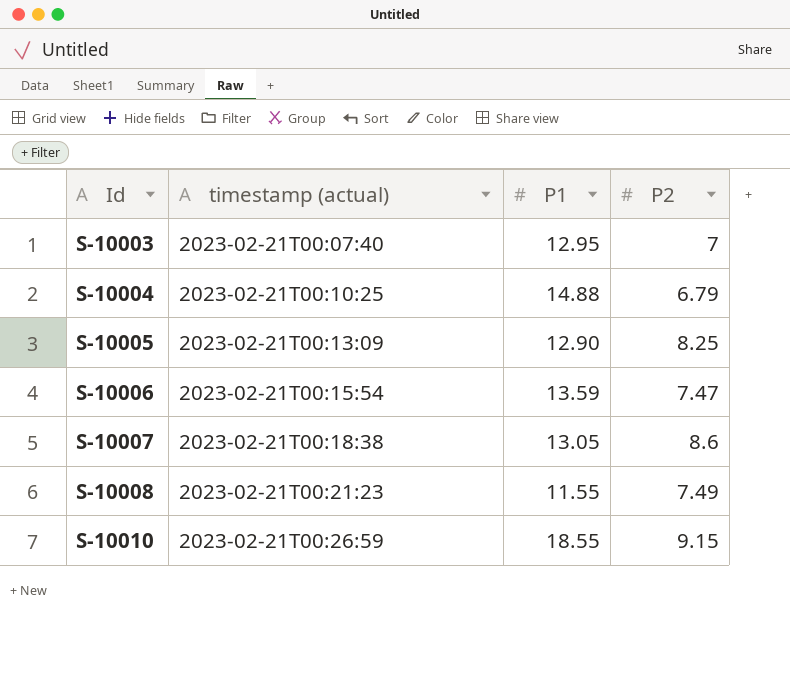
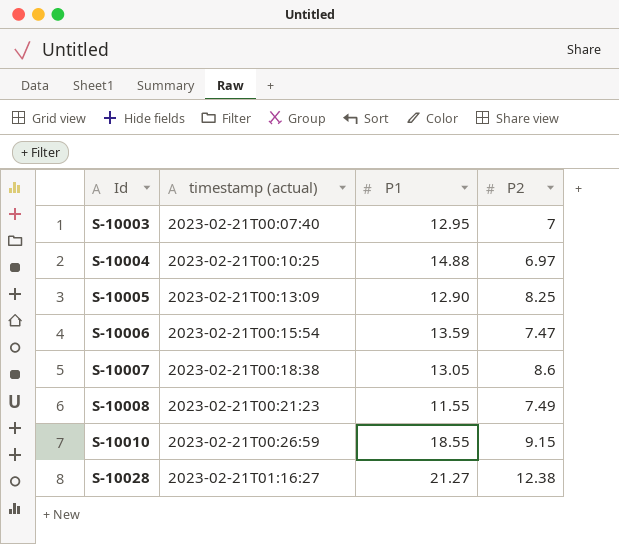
S-10004 | P2: 6.79 -> 6.97
row S-10028: none -> 2023-02-21T01:16:27 | 21.27 | 12.38

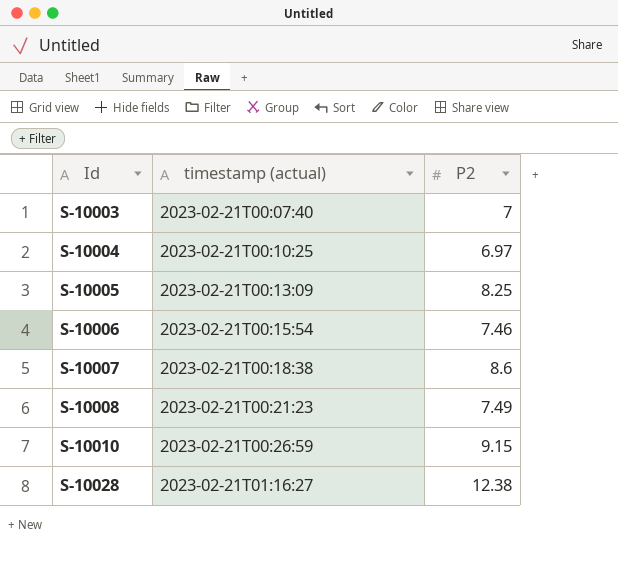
column P1 | position: 3 -> none
S-10006 | P2: 7.47 -> 7.46

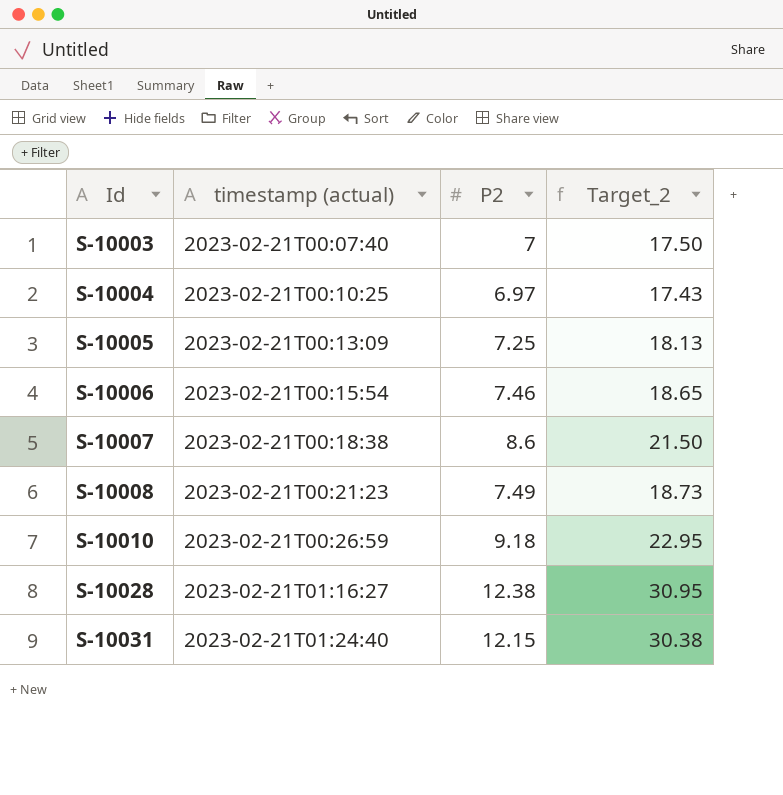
column Target_2 | formula: none -> [P2] * 2.5
S-10005 | P2: 8.25 -> 7.25
S-10010 | P2: 9.15 -> 9.18
row S-10031: none -> 2023-02-21T01:24:40 | 12.15 | 30.38

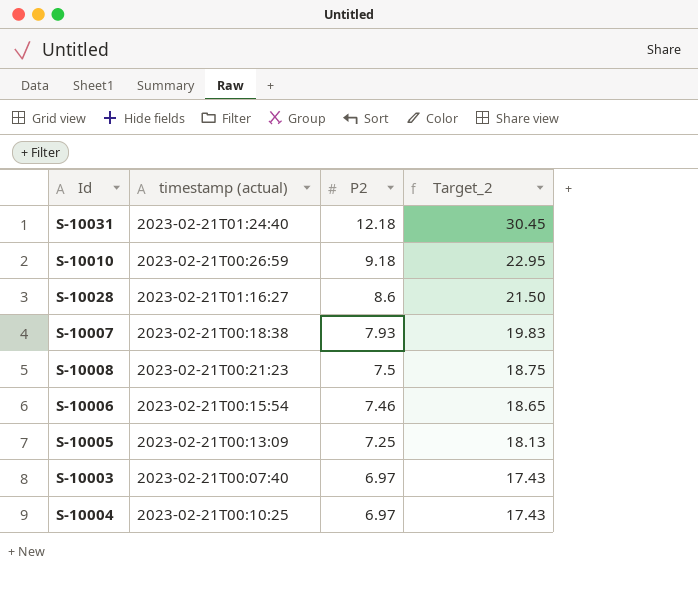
row order: Id ascending -> P2 descending
S-10031 | P2: 12.15 -> 12.18
S-10031 | Target_2: 30.38 -> 30.45
S-10028 | P2: 12.38 -> 8.6
S-10028 | Target_2: 30.95 -> 21.50
S-10007 | P2: 8.6 -> 7.93
S-10007 | Target_2: 21.50 -> 19.83
S-10008 | P2: 7.49 -> 7.5
S-10008 | Target_2: 18.73 -> 18.75
S-10003 | P2: 7 -> 6.97
S-10003 | Target_2: 17.50 -> 17.43

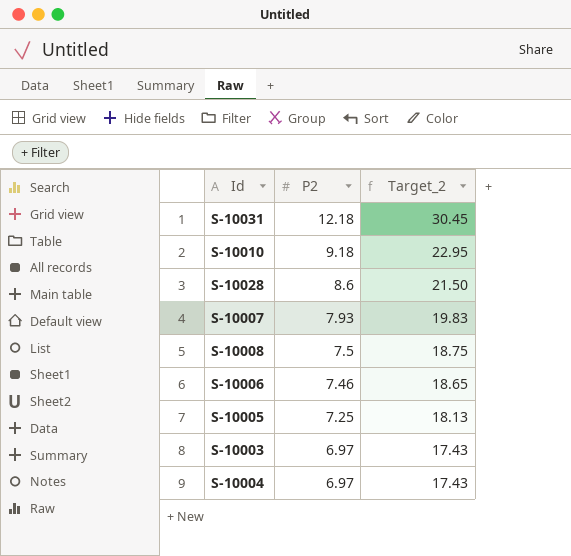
column timestamp (actual) | position: 2 -> none

